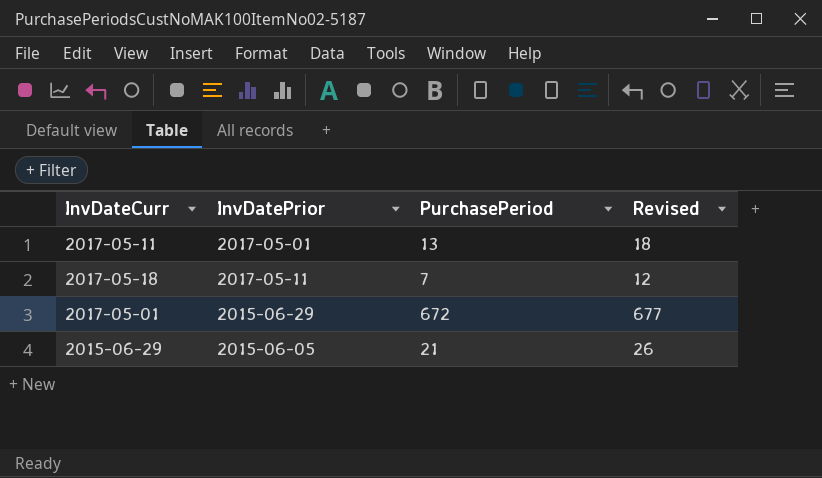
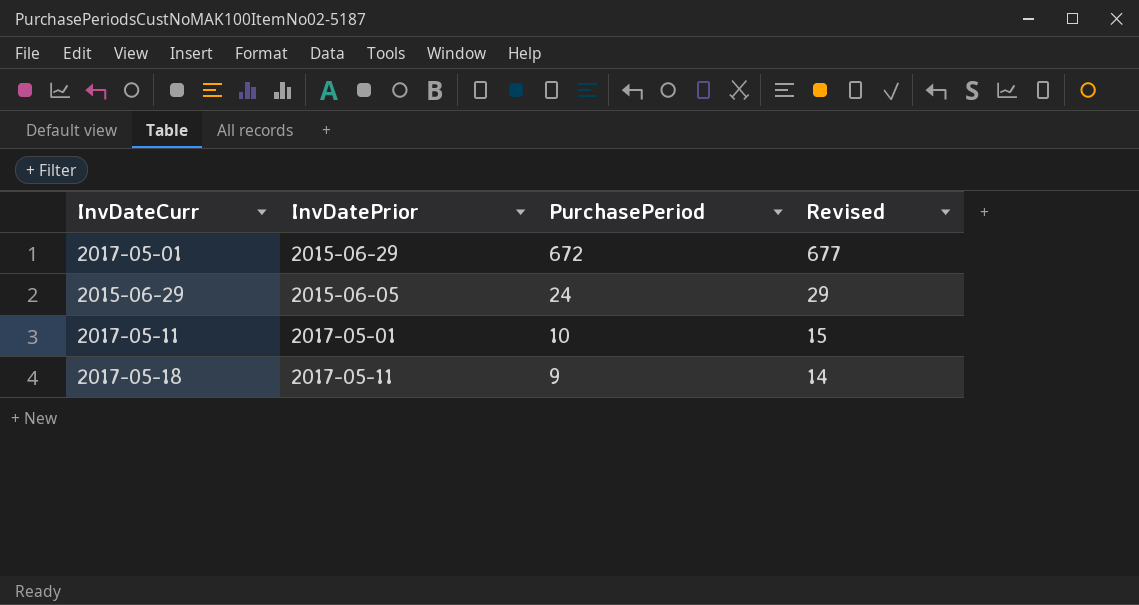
row order: none -> PurchasePeriod descending
2015-06-29 | PurchasePeriod: 21 -> 24
2015-06-29 | Revised: 26 -> 29
2017-05-11 | PurchasePeriod: 13 -> 10
2017-05-11 | Revised: 18 -> 15
2017-05-18 | PurchasePeriod: 7 -> 9
2017-05-18 | Revised: 12 -> 14

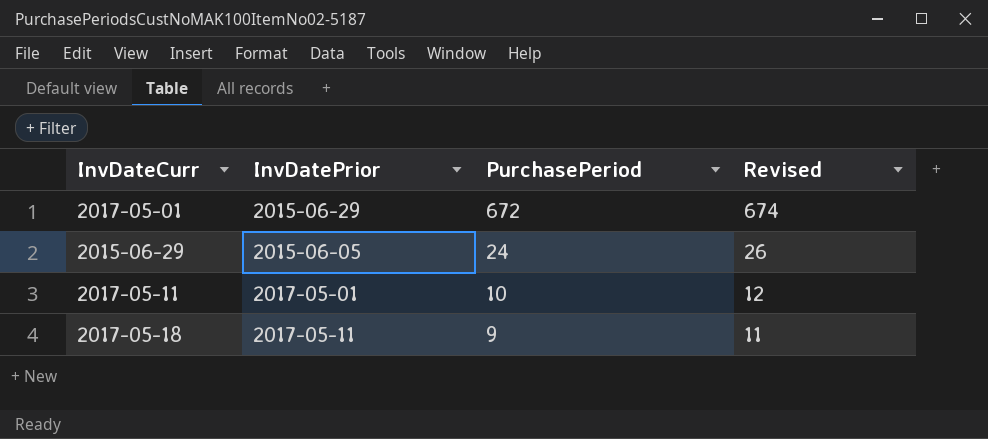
column Revised | formula: [PurchasePeriod] + 5 -> [PurchasePeriod] + 2

